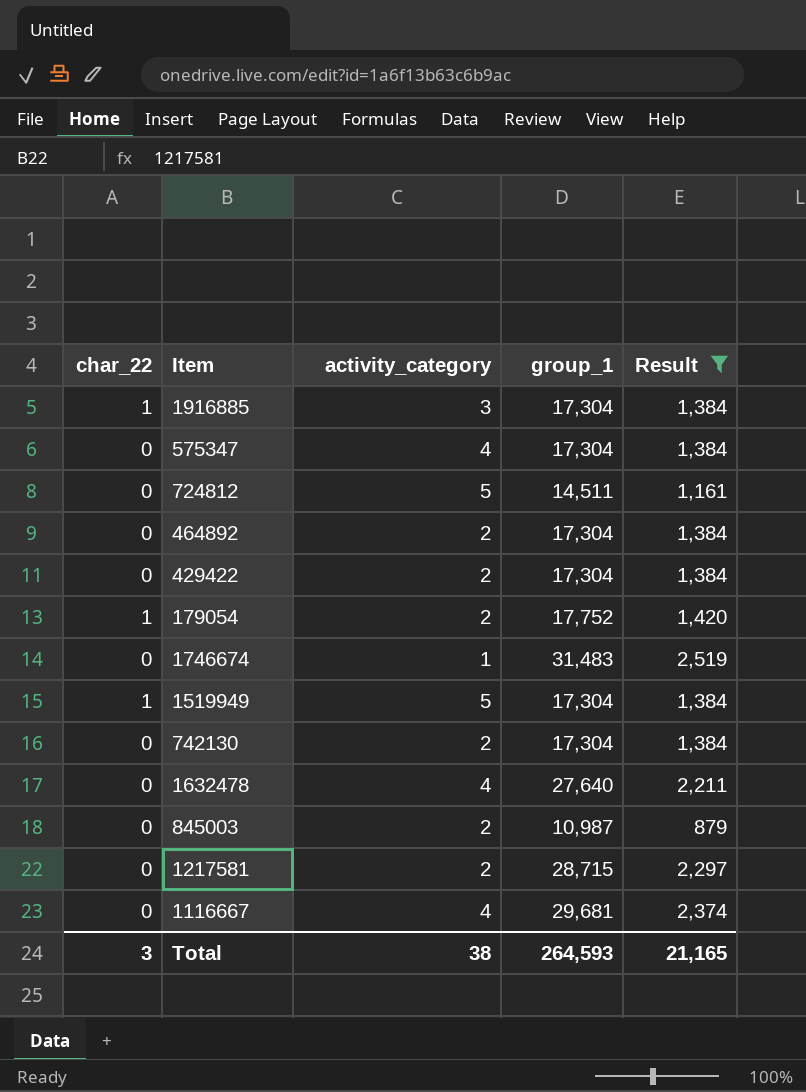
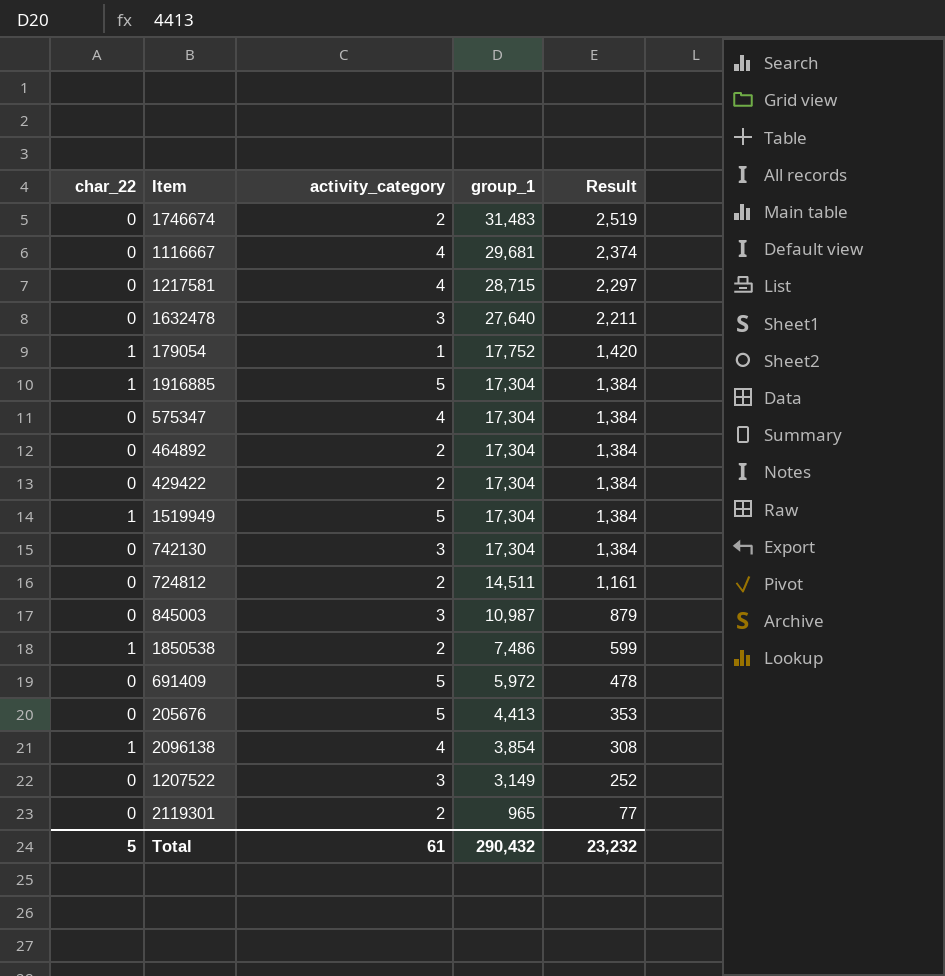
filter: Result >= 879 -> none
row order: none -> group_1 descending
1746674 | activity_category: 1 -> 2
1217581 | activity_category: 2 -> 4
1632478 | activity_category: 4 -> 3
179054 | activity_category: 2 -> 1
1916885 | activity_category: 3 -> 5
742130 | activity_category: 2 -> 3
724812 | activity_category: 5 -> 2
845003 | activity_category: 2 -> 3
Total | char_22: 3 -> 5
Total | activity_category: 38 -> 61
Total | group_1: 264,593 -> 290,432
Total | Result: 21,165 -> 23,232

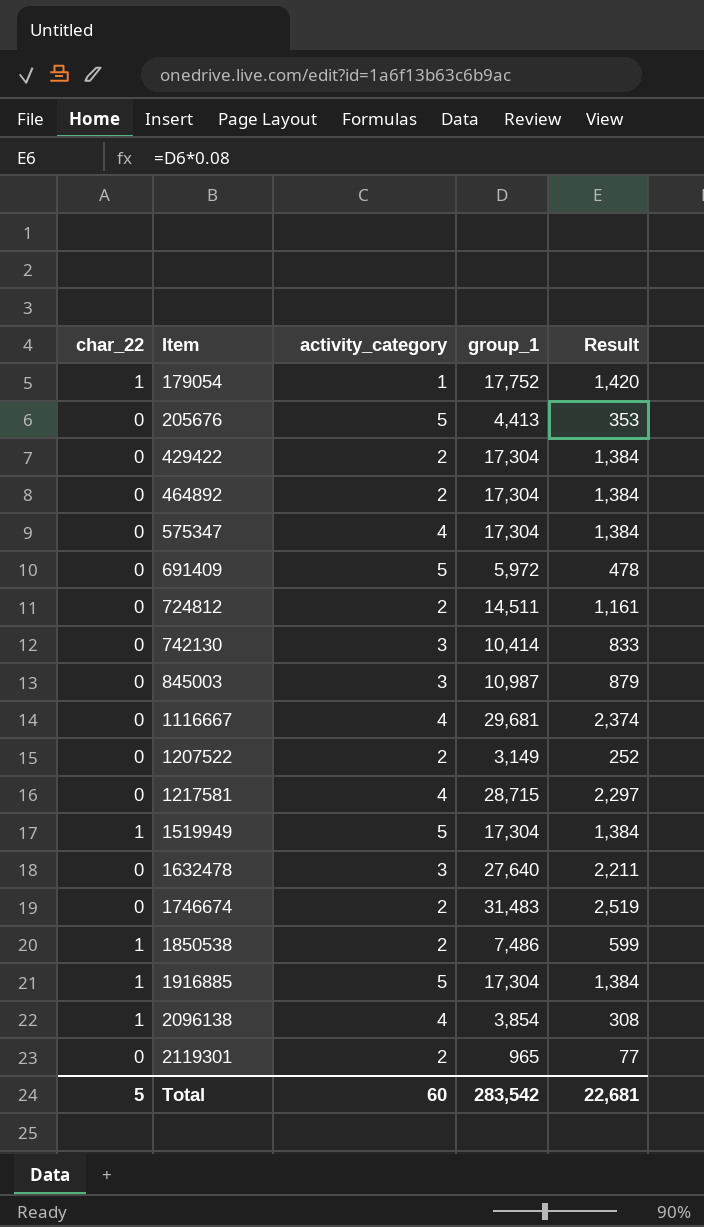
row order: group_1 descending -> Item ascending
742130 | group_1: 17,304 -> 10,414
742130 | Result: 1,384 -> 833
1207522 | activity_category: 3 -> 2
Total | activity_category: 61 -> 60
Total | group_1: 290,432 -> 283,542
Total | Result: 23,232 -> 22,681

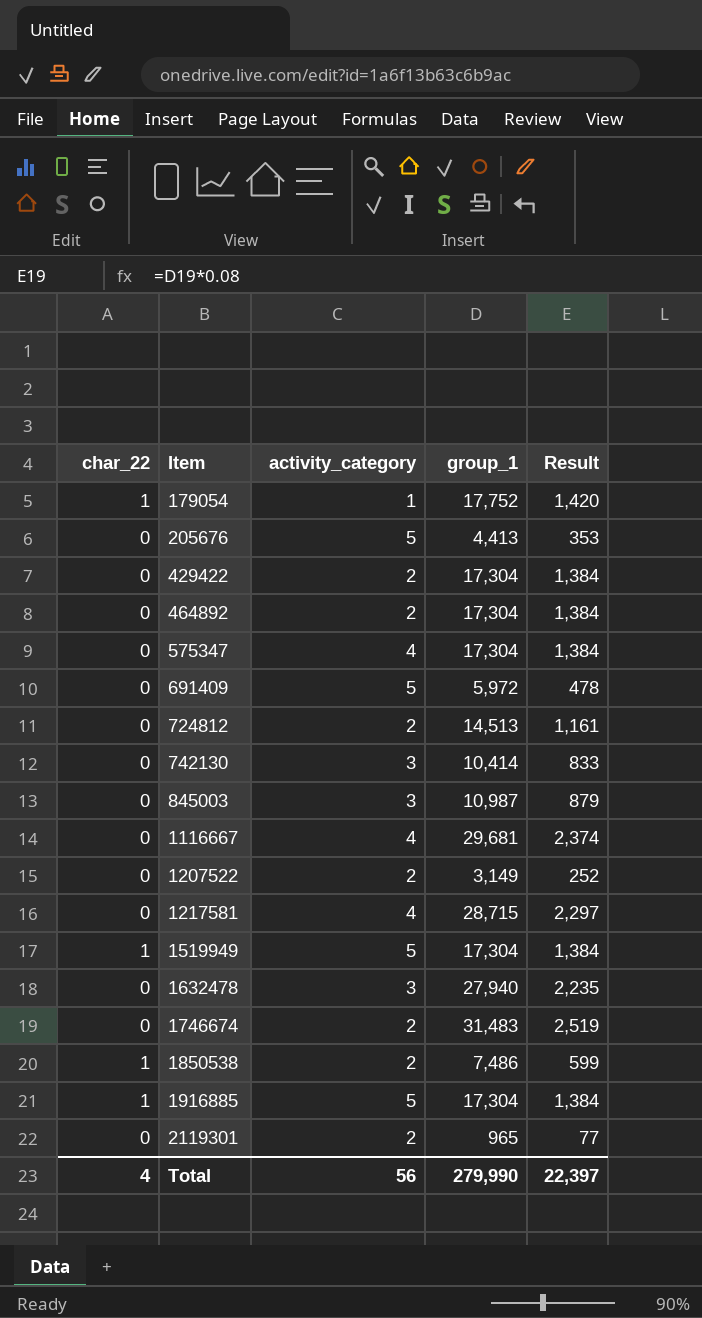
row 2096138: 1 | 4 | 3,854 | 308 -> none
724812 | group_1: 14,511 -> 14,513
1632478 | group_1: 27,640 -> 27,940
1632478 | Result: 2,211 -> 2,235
Total | char_22: 5 -> 4
Total | activity_category: 60 -> 56
Total | group_1: 283,542 -> 279,990
Total | Result: 22,681 -> 22,397

